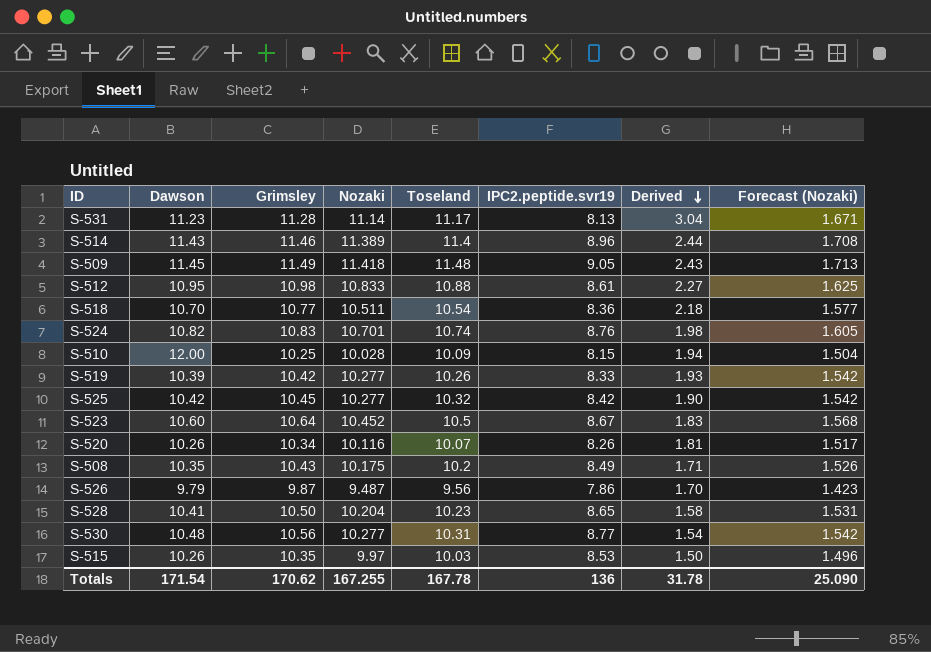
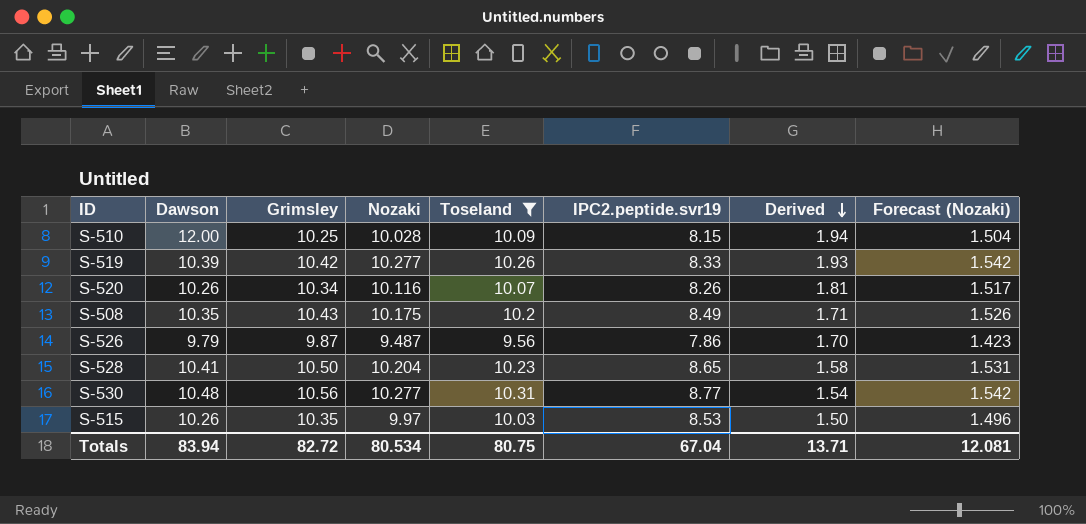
filter: none -> Toseland <= 10.31
Totals | Dawson: 171.54 -> 83.94
Totals | Grimsley: 170.62 -> 82.72
Totals | Nozaki: 167.255 -> 80.534
Totals | Toseland: 167.78 -> 80.75
Totals | IPC2.peptide.svr19: 136 -> 67.04
Totals | Derived: 31.78 -> 13.71
Totals | Forecast (Nozaki): 25.090 -> 12.081

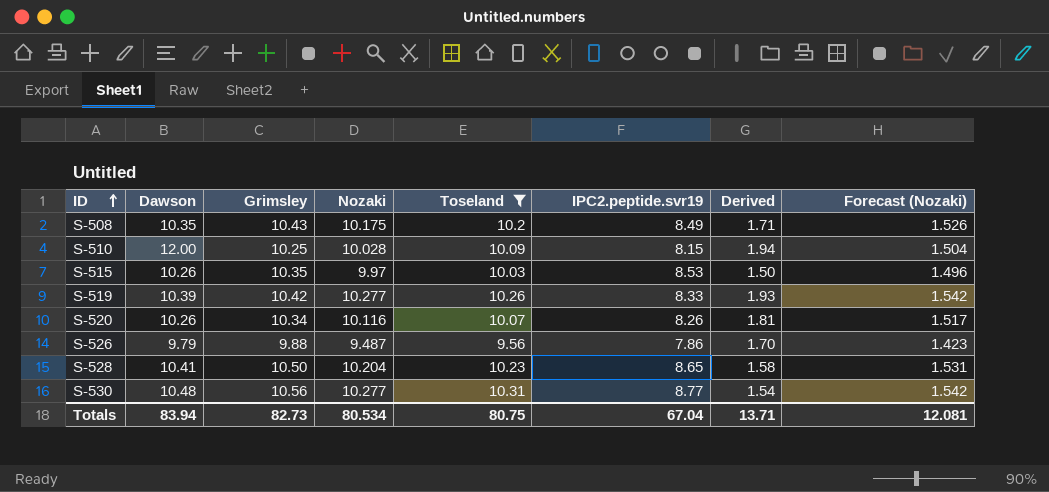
row order: Derived descending -> ID ascending
S-526 | Grimsley: 9.87 -> 9.88
Totals | Grimsley: 82.72 -> 82.73

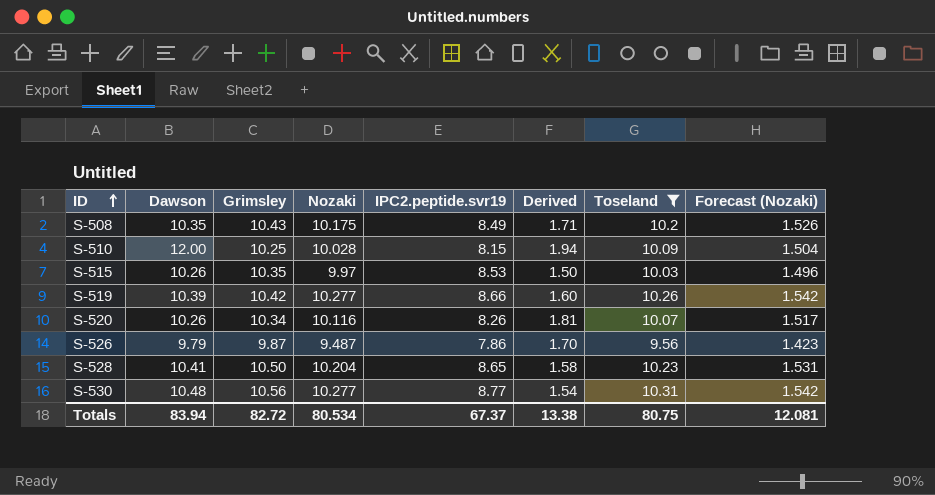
column Toseland | position: 5 -> 7
S-519 | IPC2.peptide.svr19: 8.33 -> 8.66
S-519 | Derived: 1.93 -> 1.60
S-526 | Grimsley: 9.88 -> 9.87
Totals | Grimsley: 82.73 -> 82.72
Totals | IPC2.peptide.svr19: 67.04 -> 67.37
Totals | Derived: 13.71 -> 13.38

